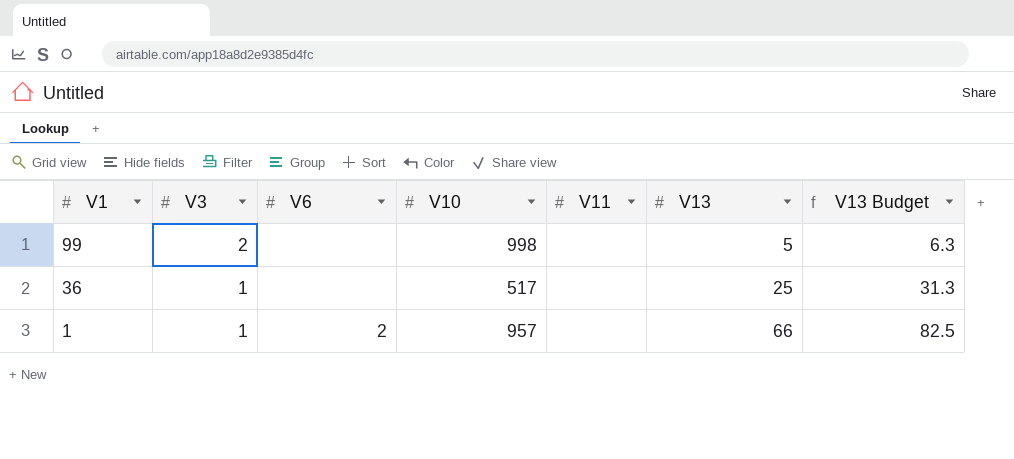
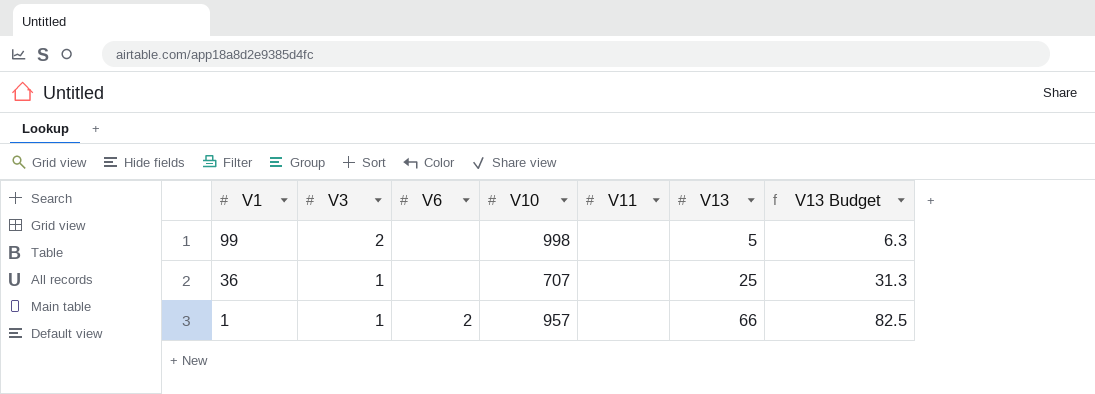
36 | V10: 517 -> 707

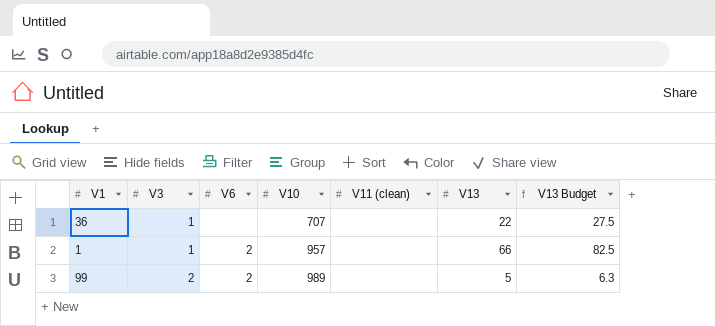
row order: V1 descending -> V3 ascending
column name: V11 -> V11 (clean)
36 | V13: 25 -> 22
36 | V13 Budget: 31.3 -> 27.5
99 | V6: none -> 2
99 | V10: 998 -> 989

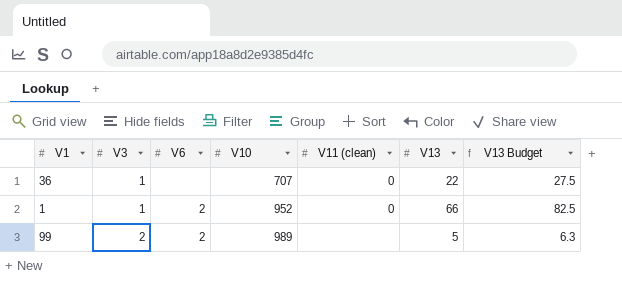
36 | V11 (clean): none -> 0
1 | V10: 957 -> 952
1 | V11 (clean): none -> 0

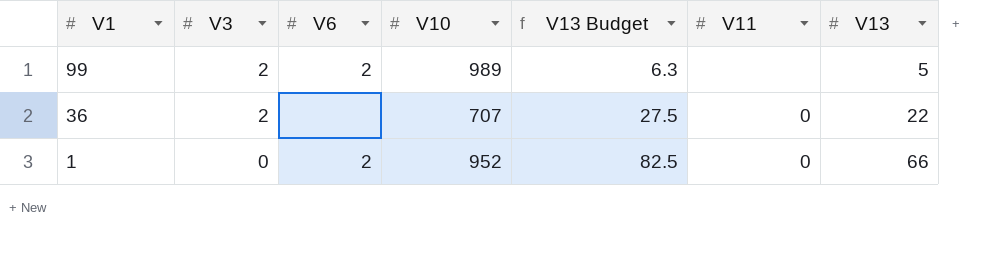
row order: V3 ascending -> V1 descending
column V13 Budget | position: 7 -> 5
column name: V11 (clean) -> V11
36 | V3: 1 -> 2
1 | V3: 1 -> 0

